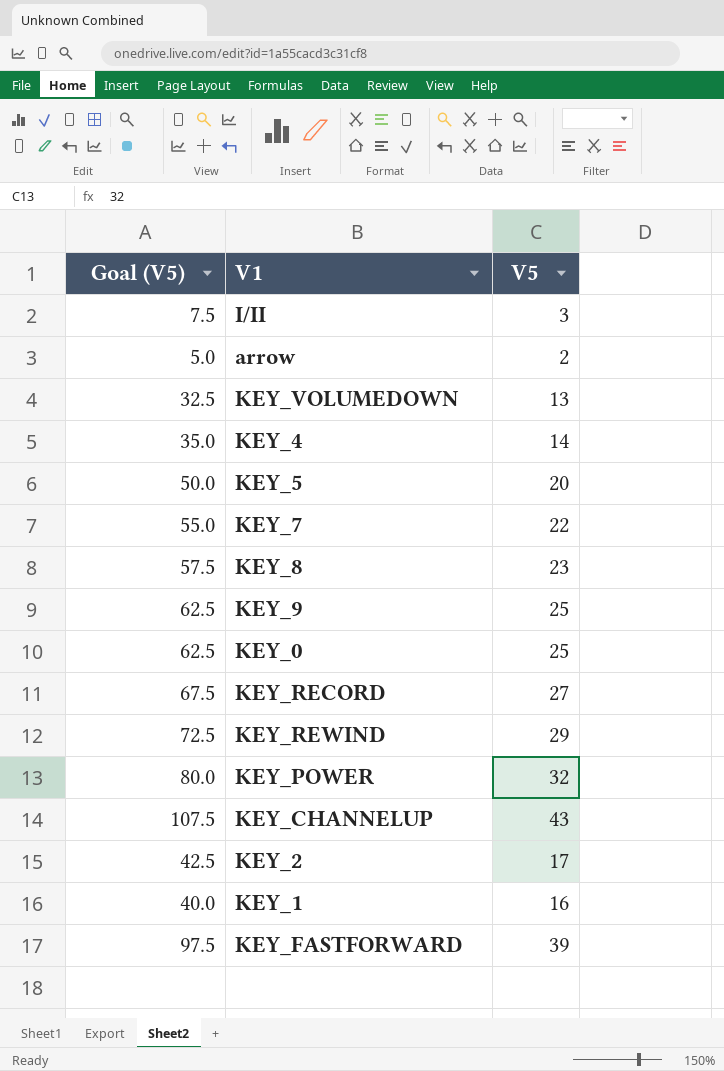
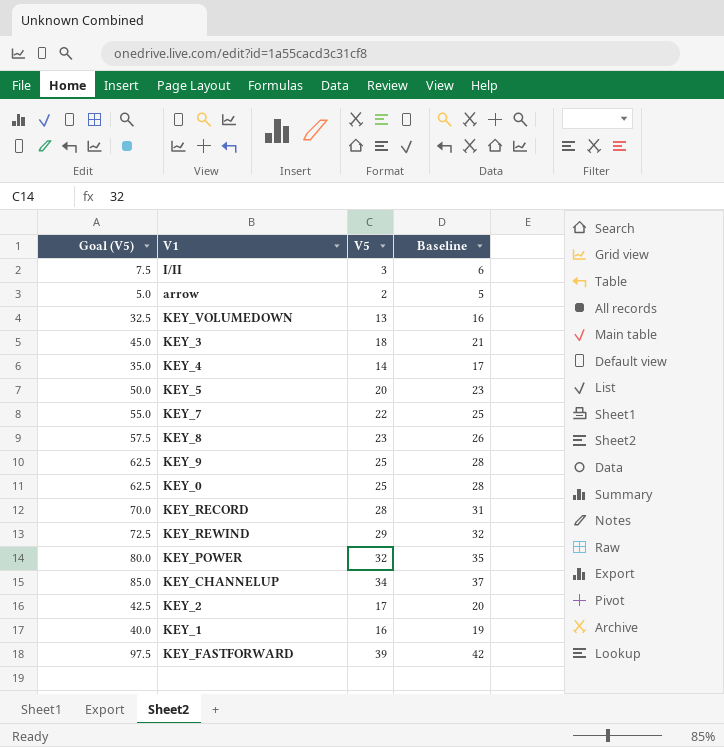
column Baseline | formula: none -> [V5] + 3
row KEY_3: none -> 45.0 | 18 | 21
KEY_RECORD | Goal (V5): 67.5 -> 70.0
KEY_RECORD | V5: 27 -> 28
KEY_CHANNELUP | Goal (V5): 107.5 -> 85.0
KEY_CHANNELUP | V5: 43 -> 34

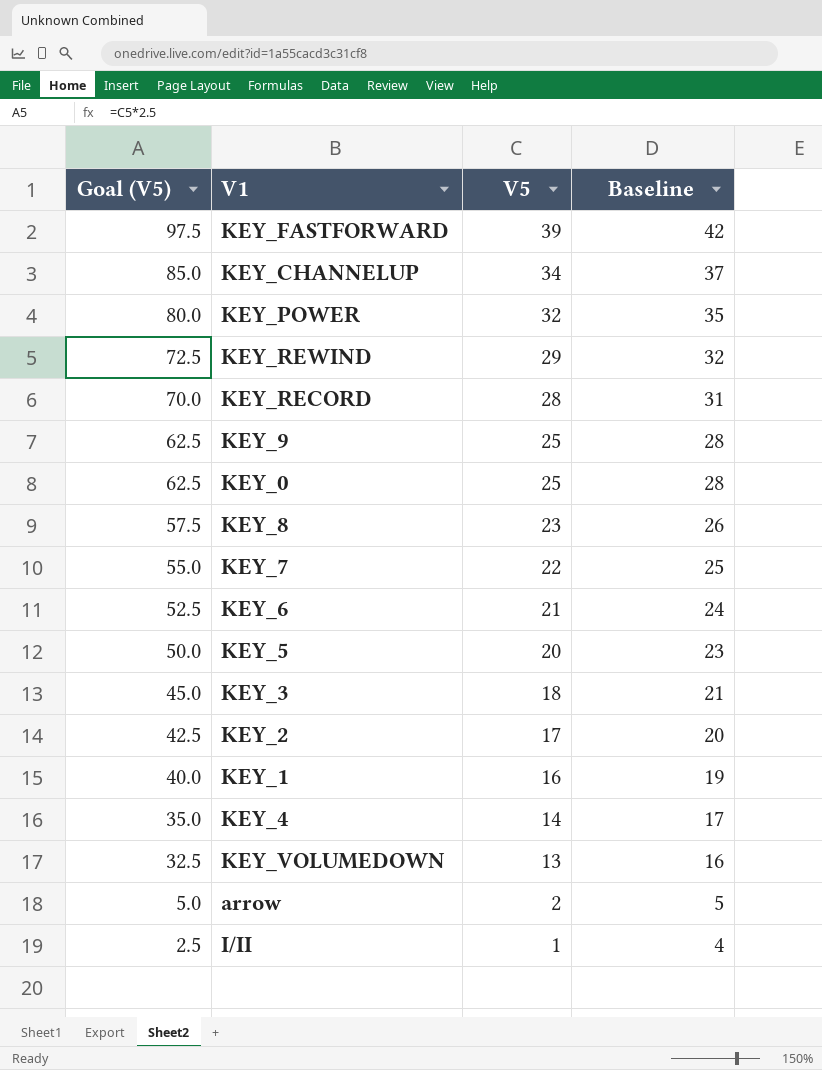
row order: none -> Goal (V5) descending
row KEY_6: none -> 52.5 | 21 | 24
I/II | Goal (V5): 7.5 -> 2.5
I/II | V5: 3 -> 1
I/II | Baseline: 6 -> 4

